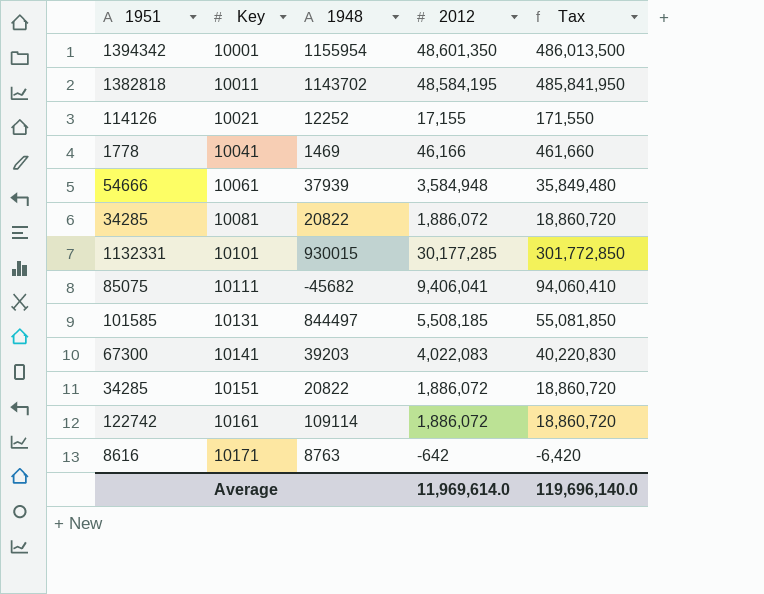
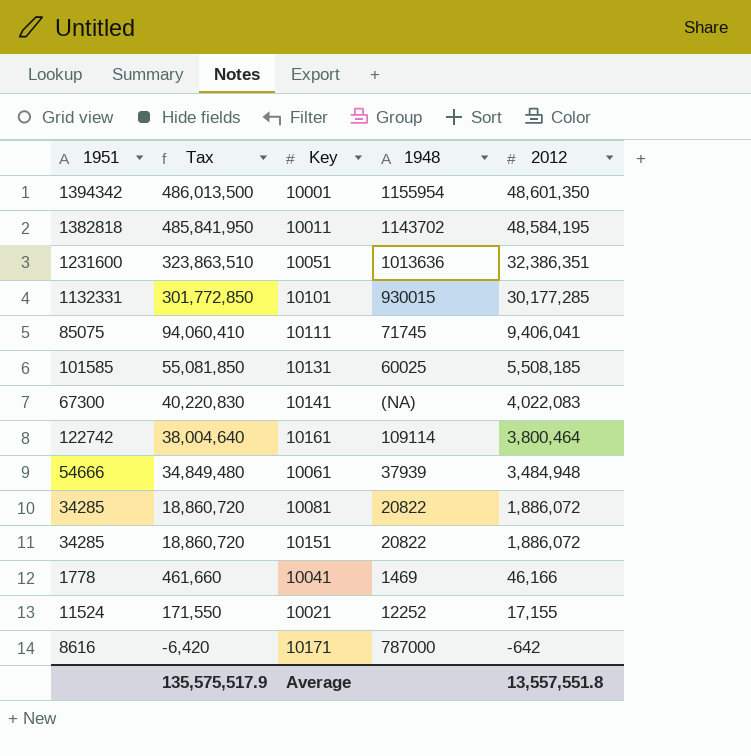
row order: Key ascending -> Tax descending
column Tax | position: 5 -> 2
row 10051: none -> 1231600 | 323,863,510 | 1013636 | 32,386,351
10111 | 1948: -45682 -> 71745
10131 | 1948: 844497 -> 60025
10141 | 1948: 39203 -> (NA)
10161 | Tax: 18,860,720 -> 38,004,640
10161 | 2012: 1,886,072 -> 3,800,464
10061 | Tax: 35,849,480 -> 34,849,480
10061 | 2012: 3,584,948 -> 3,484,948
10021 | 1951: 114126 -> 11524
10171 | 1948: 8763 -> 787000
Average | Tax: 119,696,140.0 -> 135,575,517.9
Average | 2012: 11,969,614.0 -> 13,557,551.8

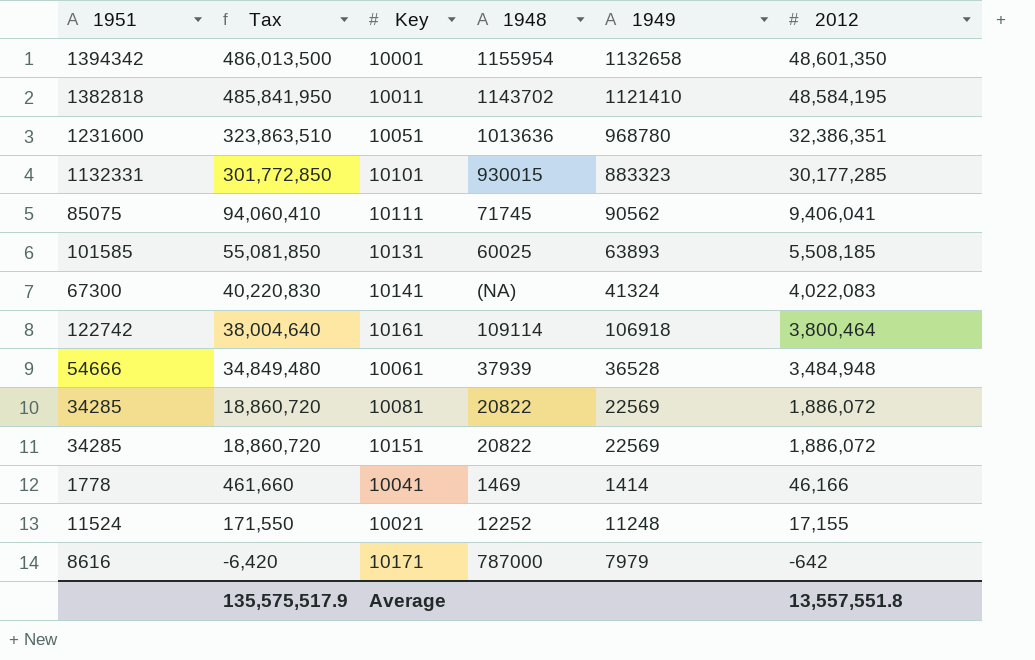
column 1949 | position: none -> 5

